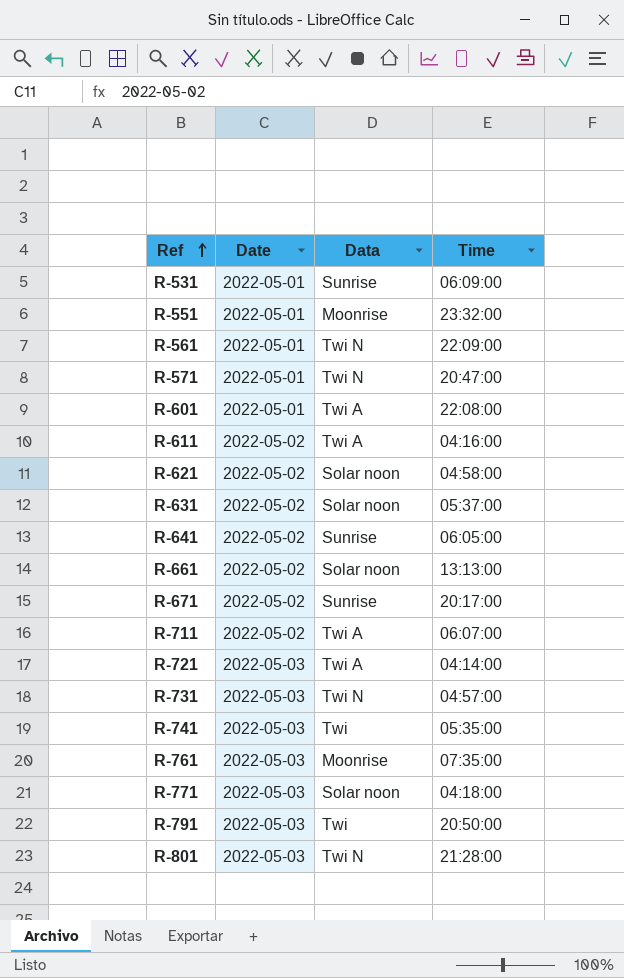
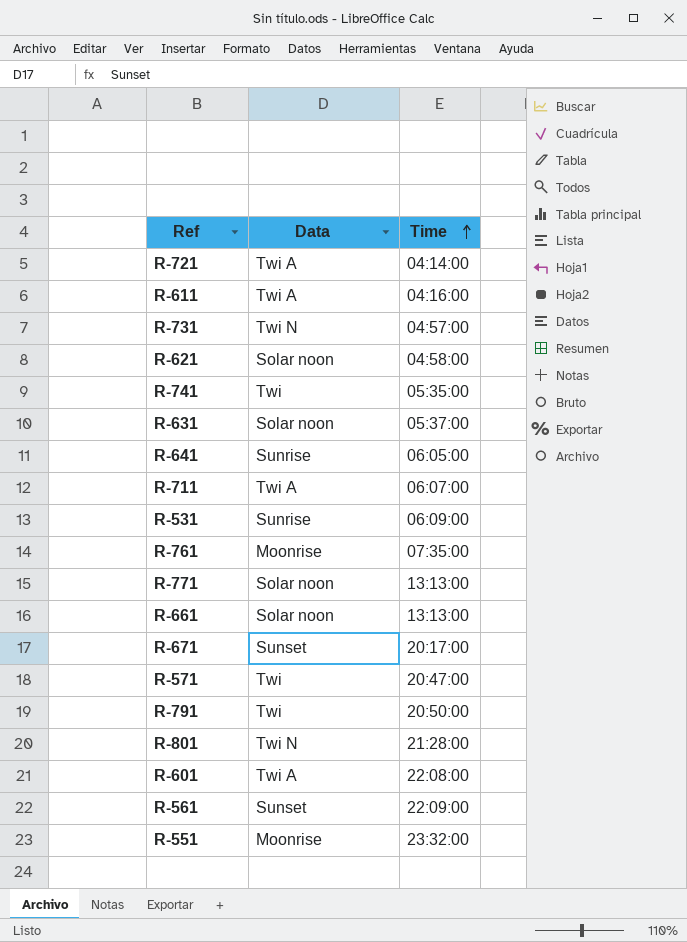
row order: Ref ascending -> Time ascending
column Date | position: 2 -> none
R-771 | Time: 04:18:00 -> 13:13:00
R-671 | Data: Sunrise -> Sunset
R-571 | Data: Twi N -> Twi
R-561 | Data: Twi N -> Sunset

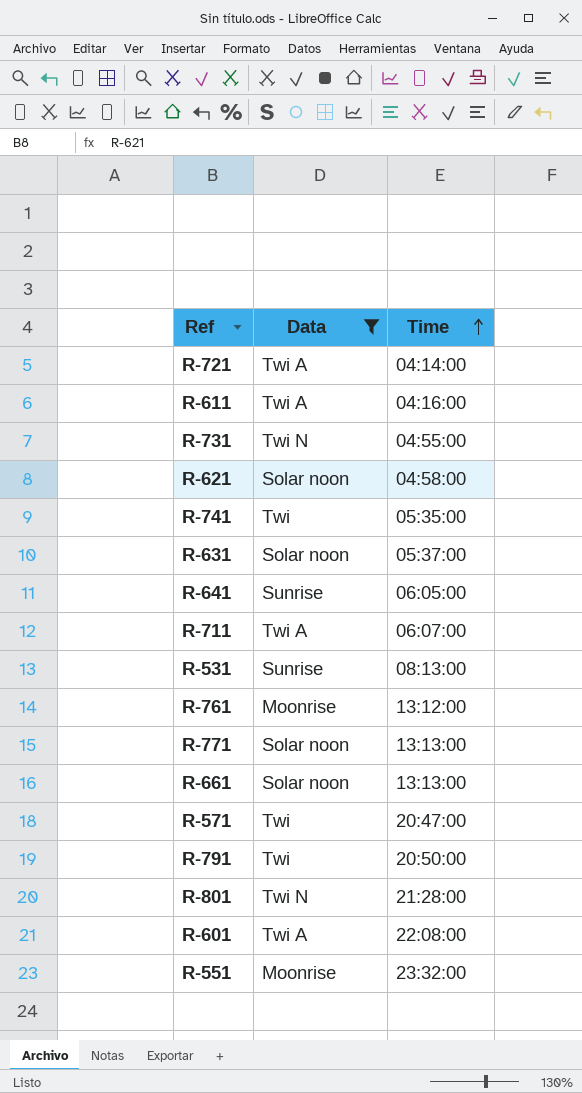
filter: none -> Data != Sunset
R-731 | Time: 04:57:00 -> 04:55:00
R-531 | Time: 06:09:00 -> 08:13:00
R-761 | Time: 07:35:00 -> 13:12:00

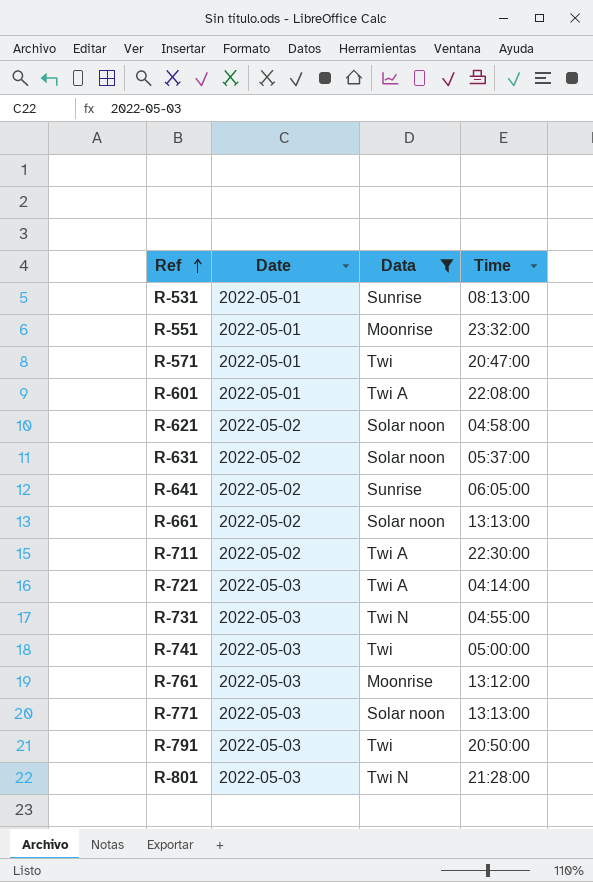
row order: Time ascending -> Ref ascending
column Date | position: none -> 2
row R-611: Twi A | 04:16:00 -> none
R-711 | Time: 06:07:00 -> 22:30:00
R-741 | Time: 05:35:00 -> 05:00:00

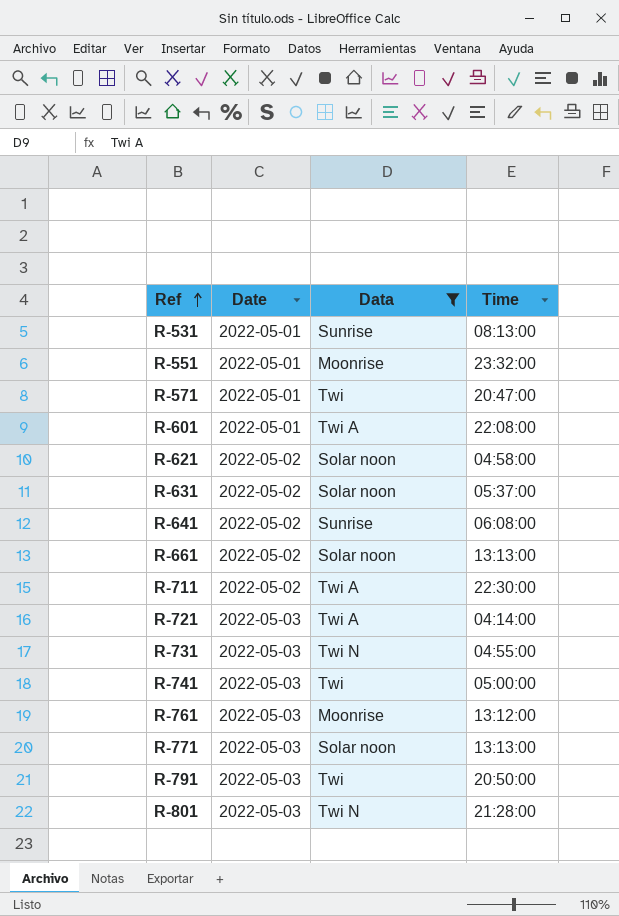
R-641 | Time: 06:05:00 -> 06:08:00

